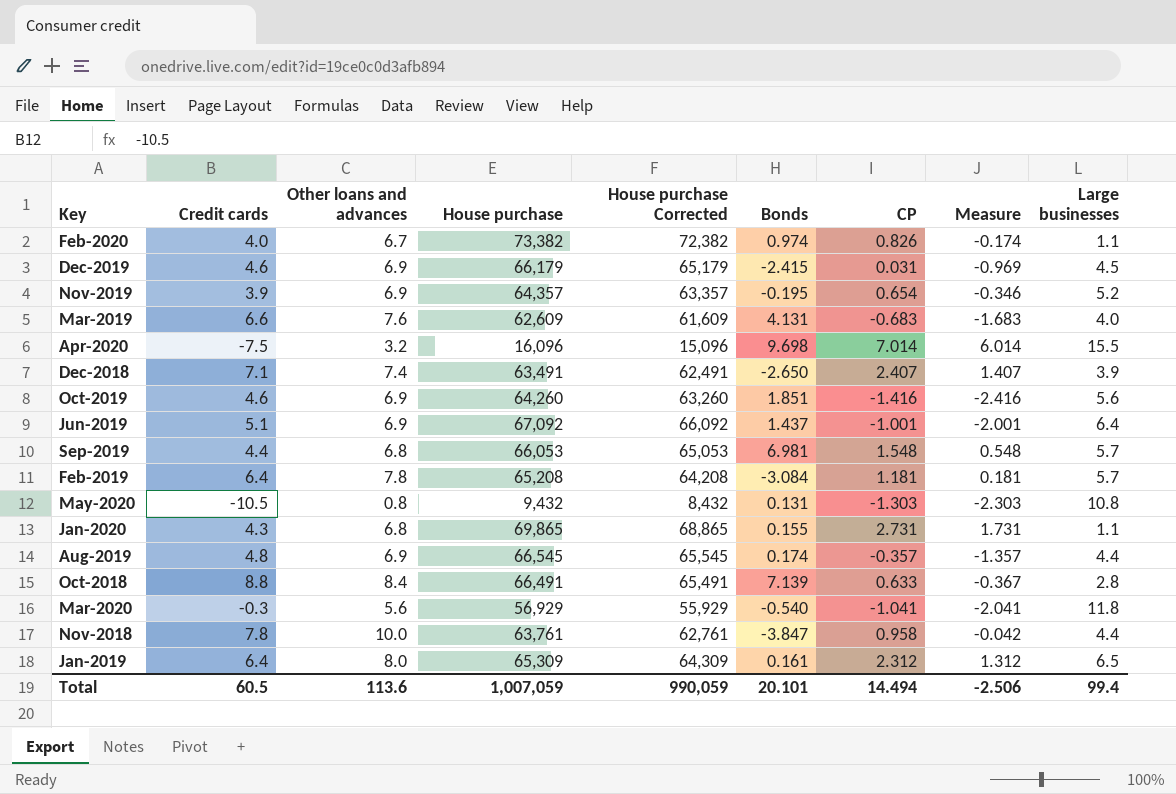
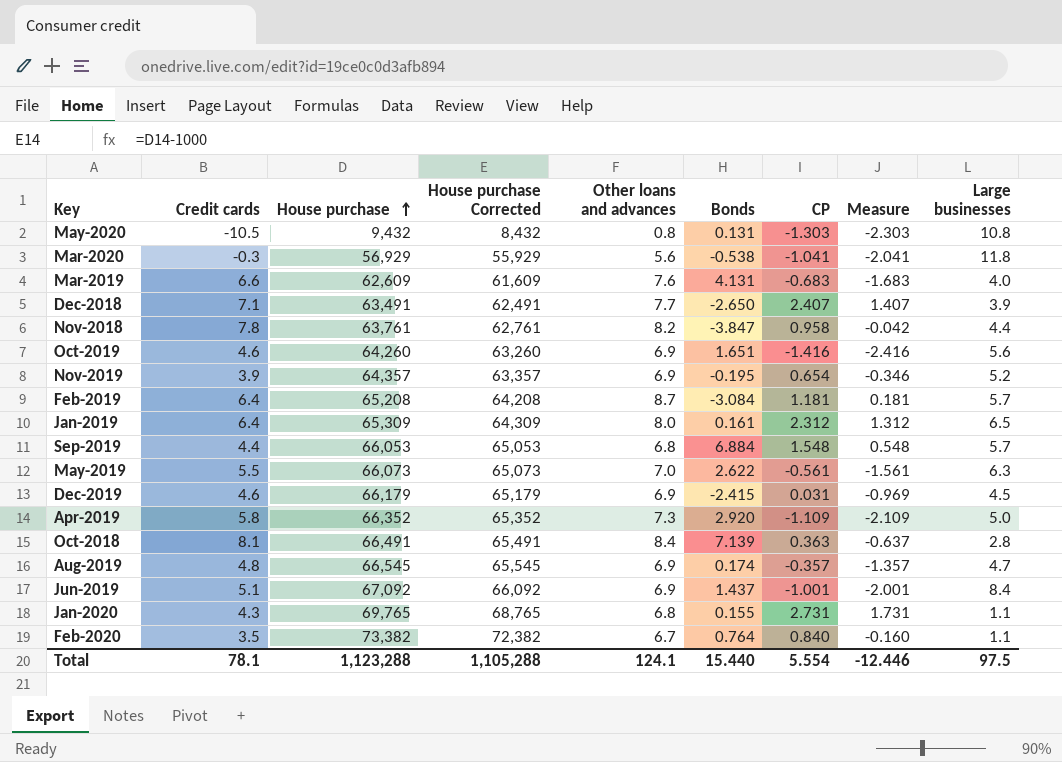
row order: none -> House purchase ascending
column Other loans and advances | position: 3 -> 5
row Apr-2020: -7.5 | 3.2 | 16,096 | 15,096 | 9.698 | 7.014 | 6.014 | 15.5 -> none
Mar-2020 | Bonds: -0.540 -> -0.538
Dec-2018 | Other loans and advances: 7.4 -> 7.7
Nov-2018 | Other loans and advances: 10.0 -> 8.2
Oct-2019 | Bonds: 1.851 -> 1.651
Feb-2019 | Other loans and advances: 7.8 -> 8.7
Sep-2019 | Bonds: 6.981 -> 6.884
row May-2019: none -> 5.5 | 66,073 | 65,073 | 7.0 | 2.622 | -0.561 | -1.561 | 6.3
row Apr-2019: none -> 5.8 | 66,352 | 65,352 | 7.3 | 2.920 | -1.109 | -2.109 | 5.0
Oct-2018 | Credit cards: 8.8 -> 8.1
Oct-2018 | CP: 0.633 -> 0.363
Oct-2018 | Measure: -0.367 -> -0.637
Aug-2019 | Large businesses: 4.4 -> 4.7
Jun-2019 | Large businesses: 6.4 -> 8.4
Jan-2020 | House purchase: 69,865 -> 69,765
Jan-2020 | House purchase Corrected: 68,865 -> 68,765
Feb-2020 | Credit cards: 4.0 -> 3.5
Feb-2020 | Bonds: 0.974 -> 0.764
Feb-2020 | CP: 0.826 -> 0.840
Feb-2020 | Measure: -0.174 -> -0.160
Total | Credit cards: 60.5 -> 78.1
Total | House purchase: 1,007,059 -> 1,123,288
Total | House purchase Corrected: 990,059 -> 1,105,288
Total | Other loans and advances: 113.6 -> 124.1
Total | Bonds: 20.101 -> 15.440
Total | CP: 14.494 -> 5.554
Total | Measure: -2.506 -> -12.446
Total | Large businesses: 99.4 -> 97.5

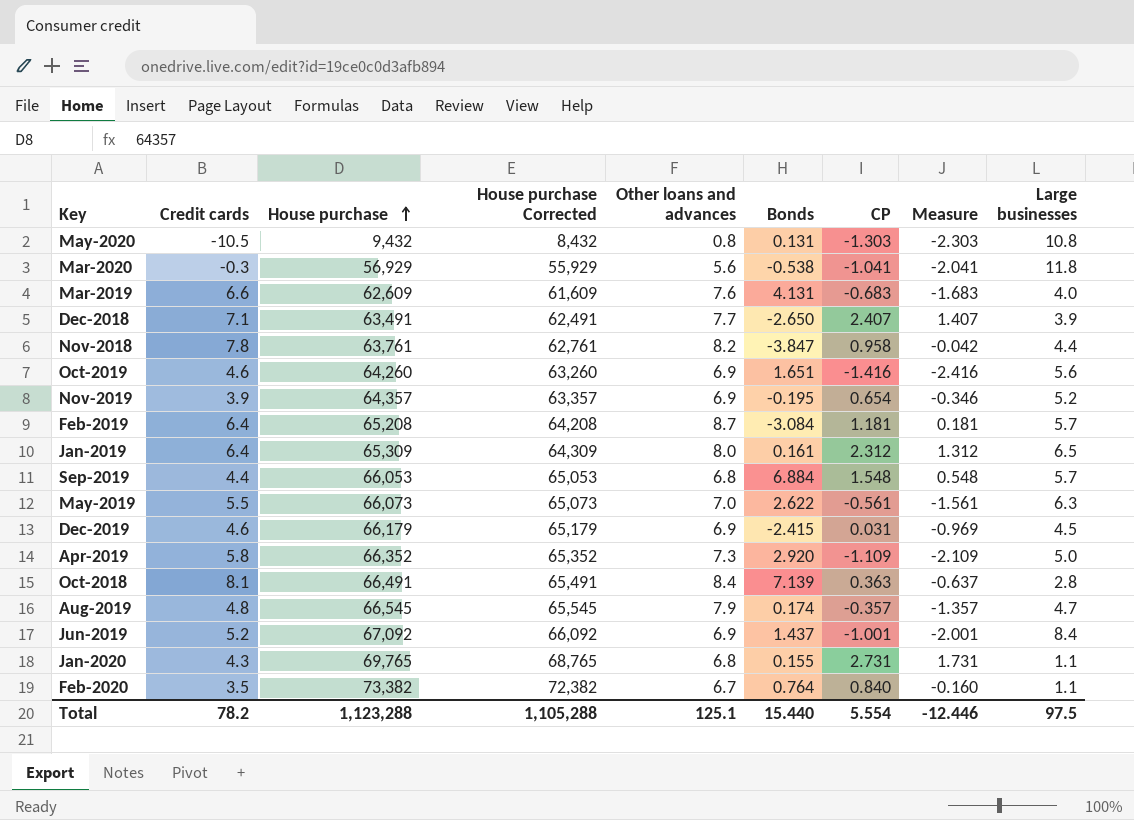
Aug-2019 | Other loans and advances: 6.9 -> 7.9
Jun-2019 | Credit cards: 5.1 -> 5.2
Total | Credit cards: 78.1 -> 78.2
Total | Other loans and advances: 124.1 -> 125.1

